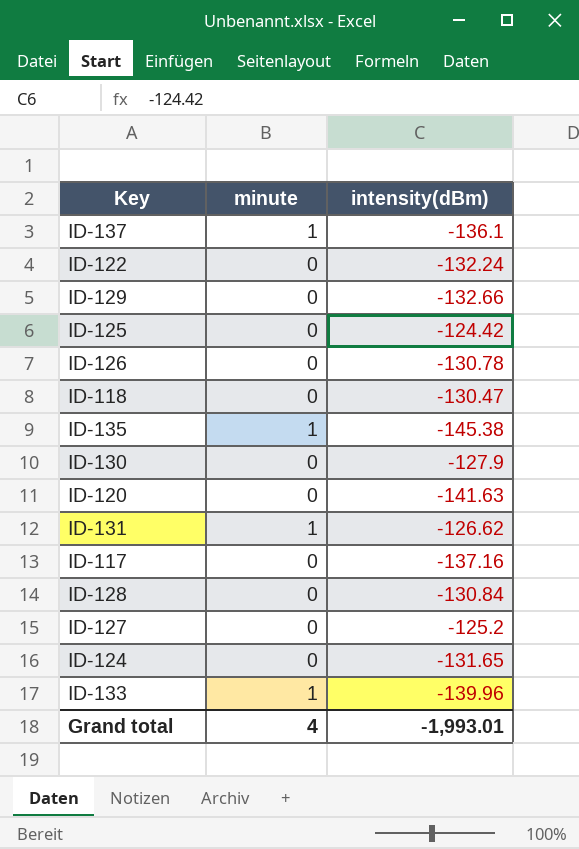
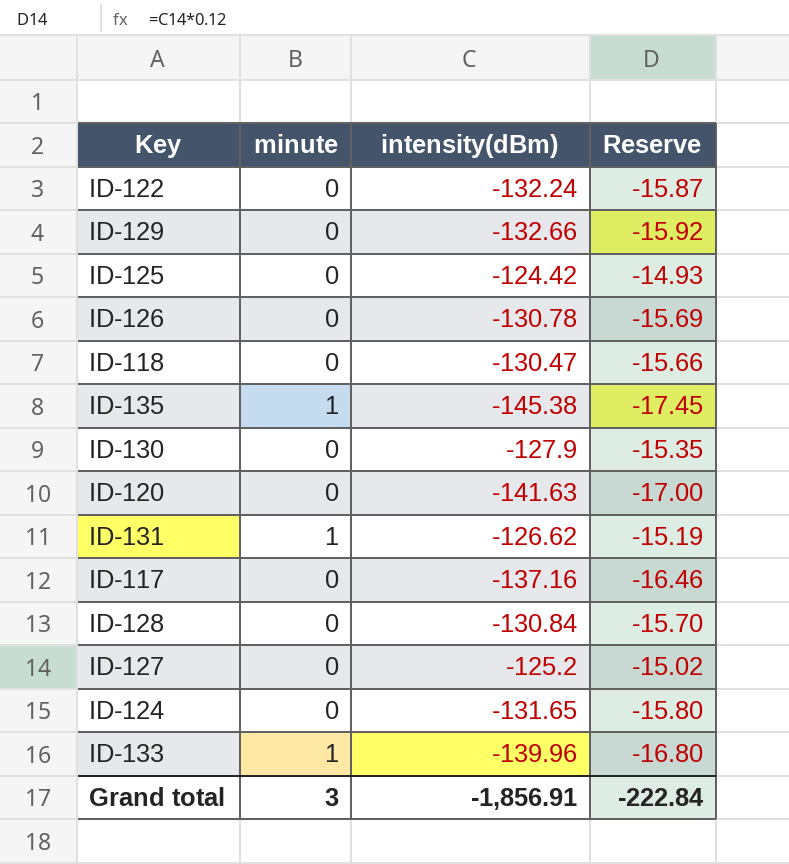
column Reserve | formula: none -> [intensity(dBm)] * 0.12
row ID-137: 1 | -136.1 -> none
Grand total | minute: 4 -> 3
Grand total | intensity(dBm): -1,993.01 -> -1,856.91

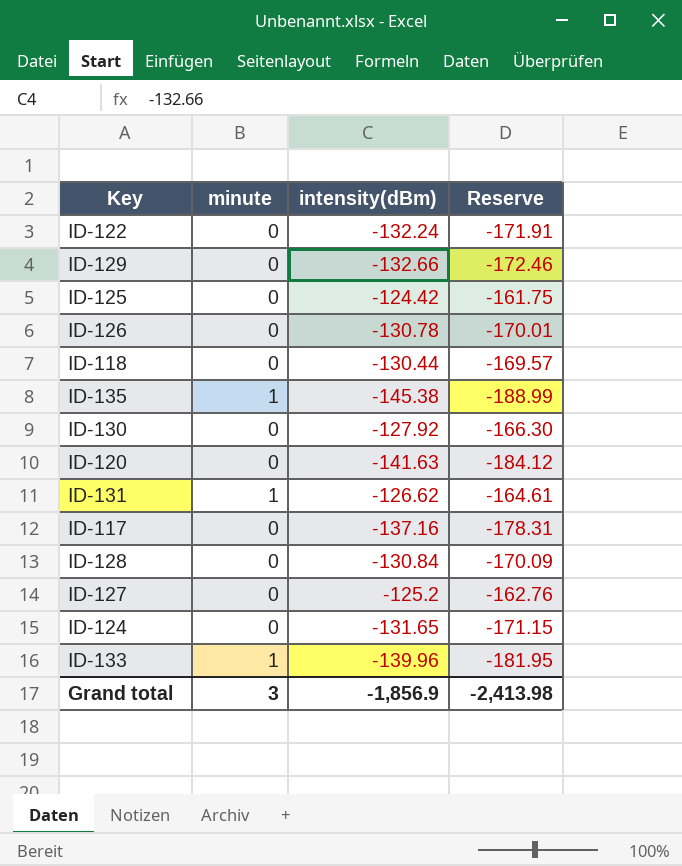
column Reserve | formula: [intensity(dBm)] * 0.12 -> [intensity(dBm)] * 1.3
ID-118 | intensity(dBm): -130.47 -> -130.44
ID-130 | intensity(dBm): -127.9 -> -127.92
Grand total | intensity(dBm): -1,856.91 -> -1,856.9
Grand total | Reserve: -222.84 -> -2,413.98

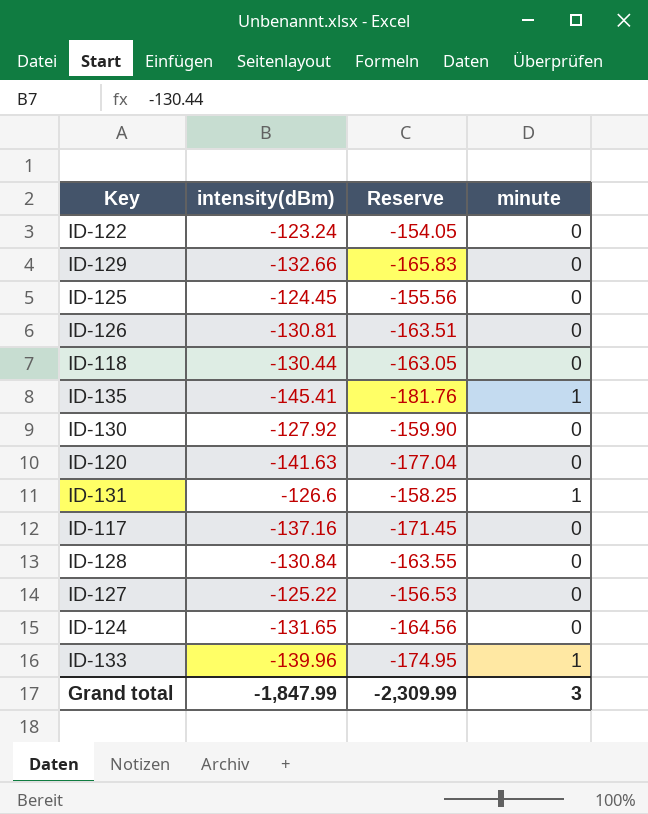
column Reserve | formula: [intensity(dBm)] * 1.3 -> [intensity(dBm)] * 1.25
column minute | position: 2 -> 4
ID-122 | intensity(dBm): -132.24 -> -123.24
ID-125 | intensity(dBm): -124.42 -> -124.45
ID-126 | intensity(dBm): -130.78 -> -130.81
ID-135 | intensity(dBm): -145.38 -> -145.41
ID-131 | intensity(dBm): -126.62 -> -126.6
ID-127 | intensity(dBm): -125.2 -> -125.22
Grand total | intensity(dBm): -1,856.9 -> -1,847.99
Grand total | Reserve: -2,413.98 -> -2,309.99

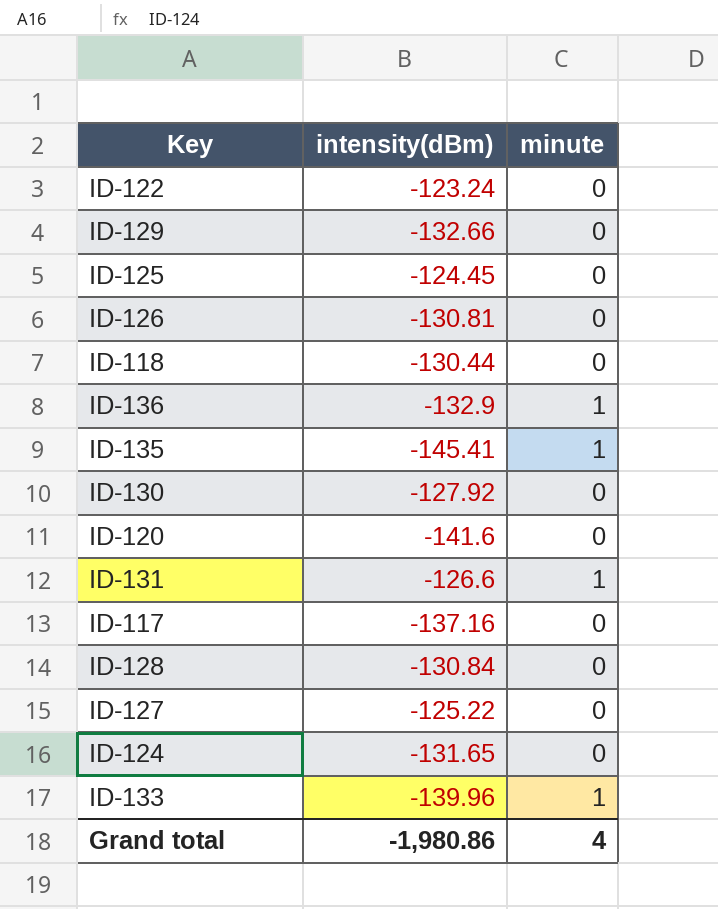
column Reserve | formula: [intensity(dBm)] * 1.25 -> none
row ID-136: none -> -132.9 | 1
ID-120 | intensity(dBm): -141.63 -> -141.6
Grand total | intensity(dBm): -1,847.99 -> -1,980.86
Grand total | minute: 3 -> 4

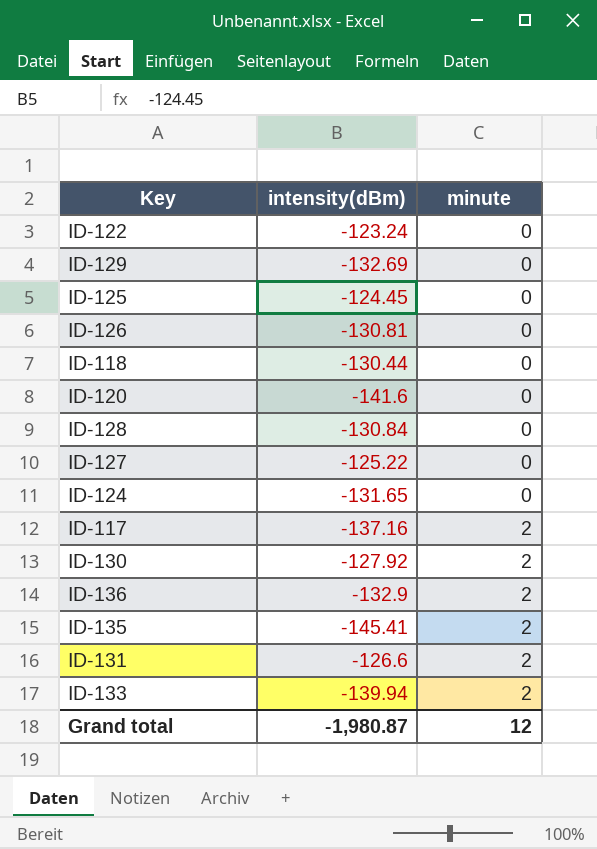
row order: none -> minute ascending
ID-129 | intensity(dBm): -132.66 -> -132.69
ID-117 | minute: 0 -> 2
ID-130 | minute: 0 -> 2
ID-136 | minute: 1 -> 2
ID-135 | minute: 1 -> 2
ID-131 | minute: 1 -> 2
ID-133 | intensity(dBm): -139.96 -> -139.94
ID-133 | minute: 1 -> 2
Grand total | intensity(dBm): -1,980.86 -> -1,980.87
Grand total | minute: 4 -> 12

